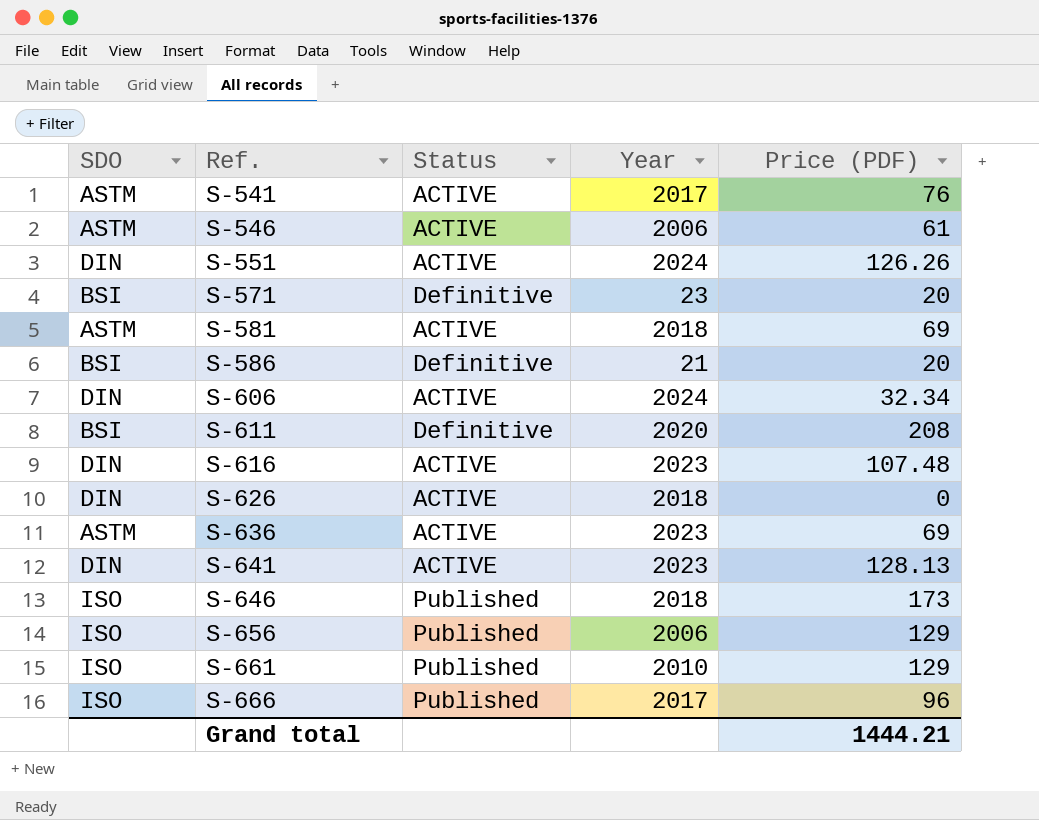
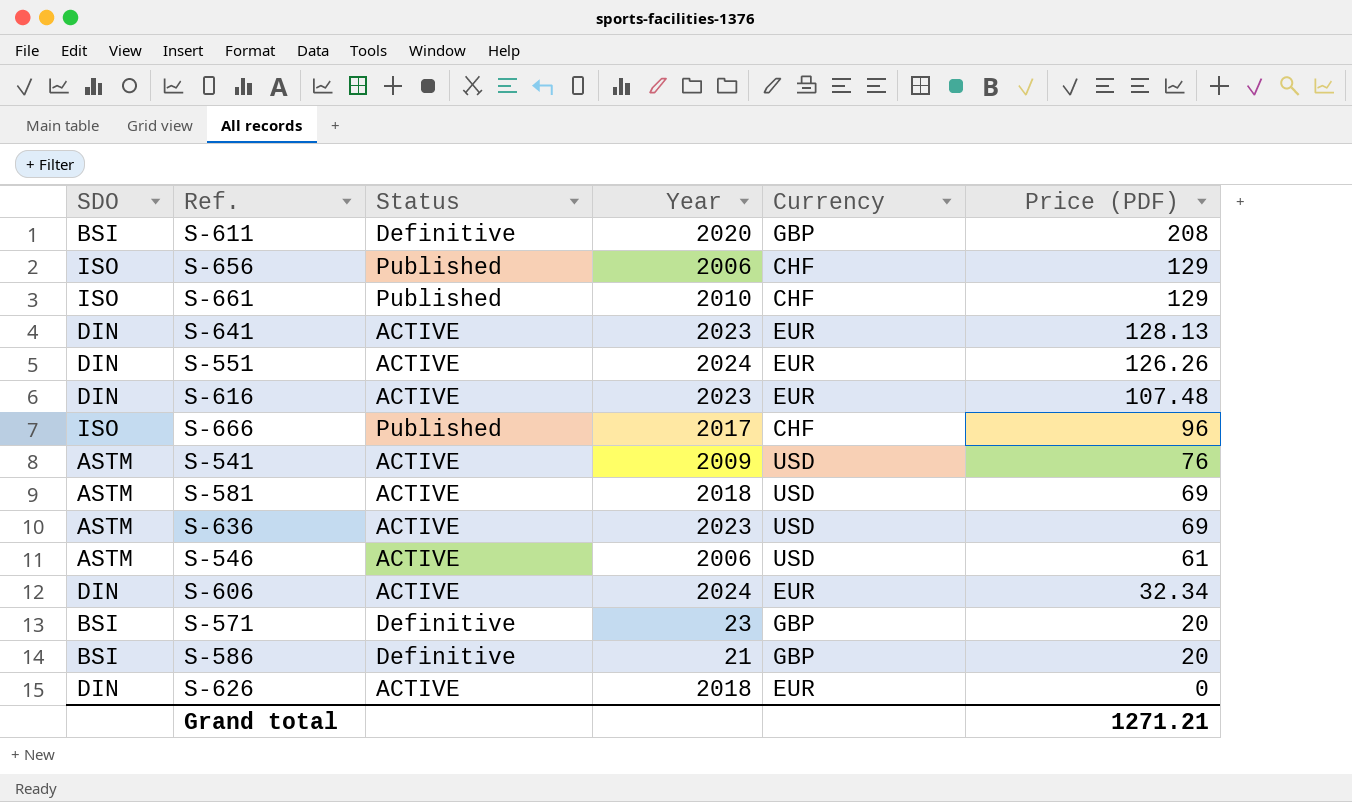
row order: Ref. ascending -> Price (PDF) descending
column Currency | position: none -> 5
row S-646: ISO | Published | 2018 | 173 -> none
S-541 | Year: 2017 -> 2009
Grand total | Price (PDF): 1444.21 -> 1271.21

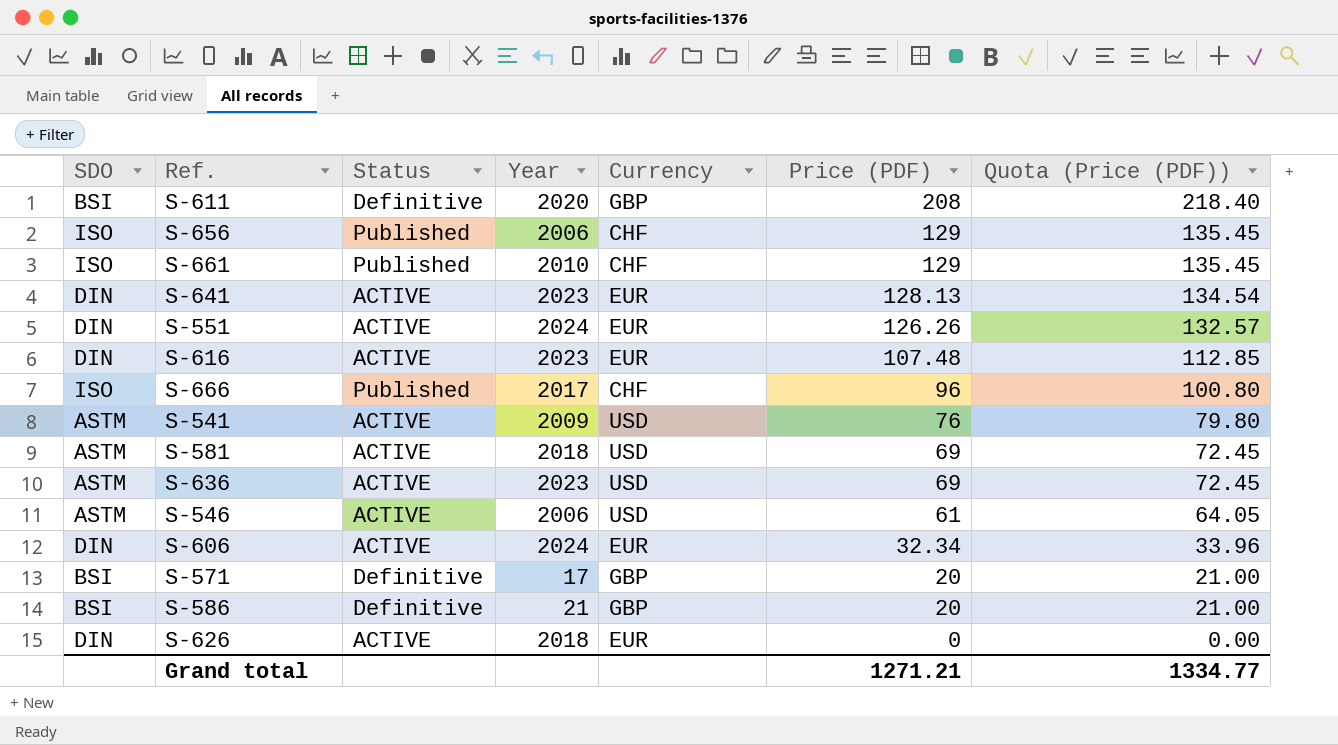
column Quota (Price (PDF)) | formula: none -> [Price (PDF)] * 1.05
S-571 | Year: 23 -> 17

